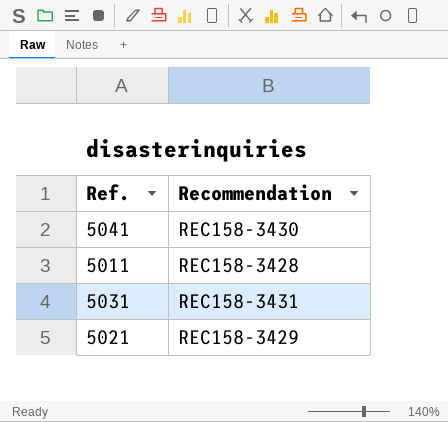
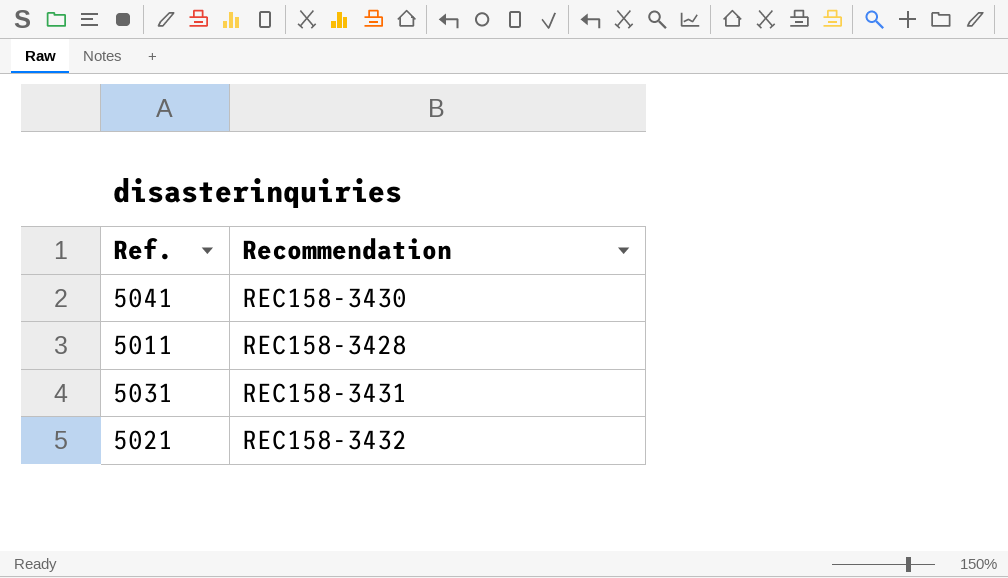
5021 | Recommendation: REC158-3429 -> REC158-3432

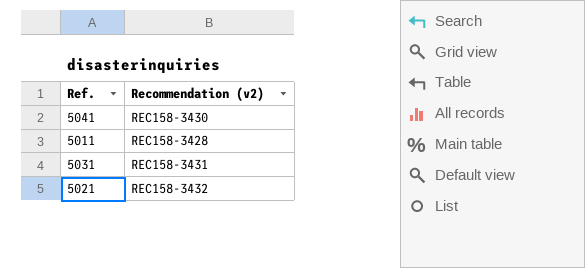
column name: Recommendation -> Recommendation (v2)

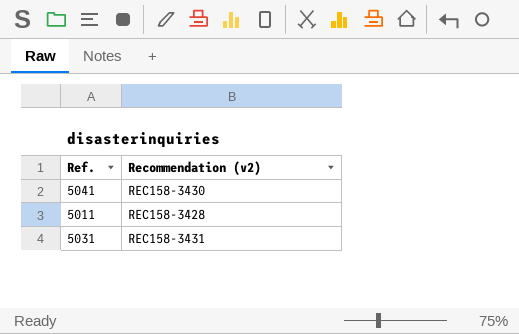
row 5021: REC158-3432 -> none

